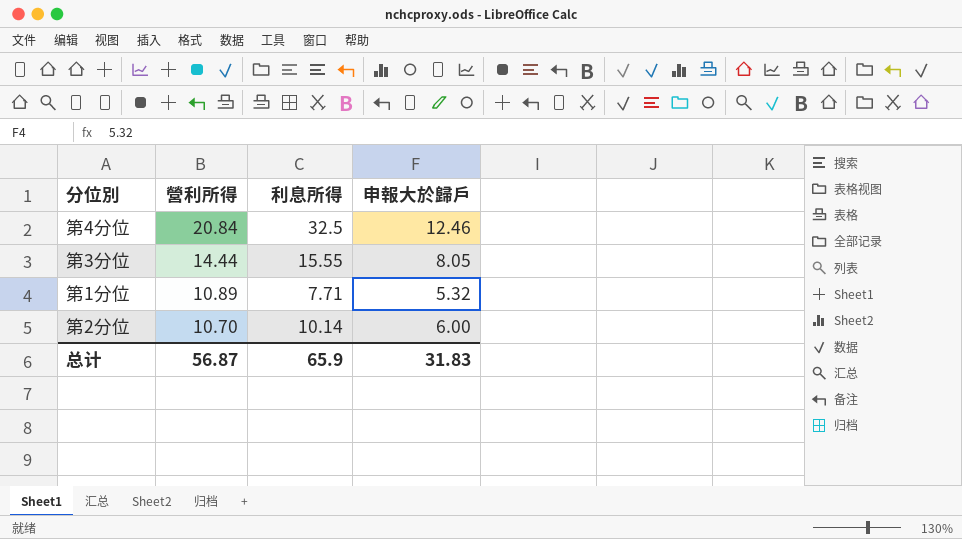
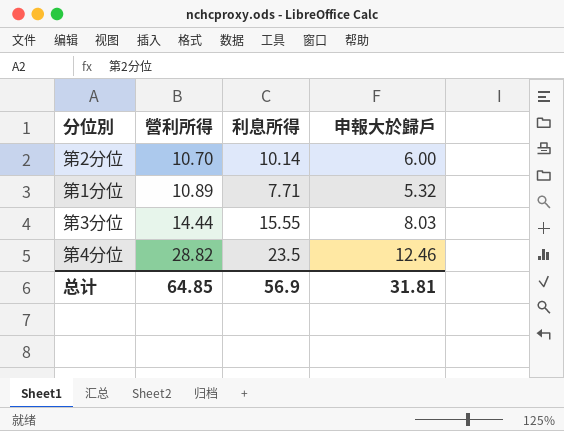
row order: 營利所得 descending -> 營利所得 ascending
第3分位 | 申報大於歸戶: 8.05 -> 8.03
第4分位 | 營利所得: 20.84 -> 28.82
第4分位 | 利息所得: 32.5 -> 23.5
总计 | 營利所得: 56.87 -> 64.85
总计 | 利息所得: 65.9 -> 56.9
总计 | 申報大於歸戶: 31.83 -> 31.81

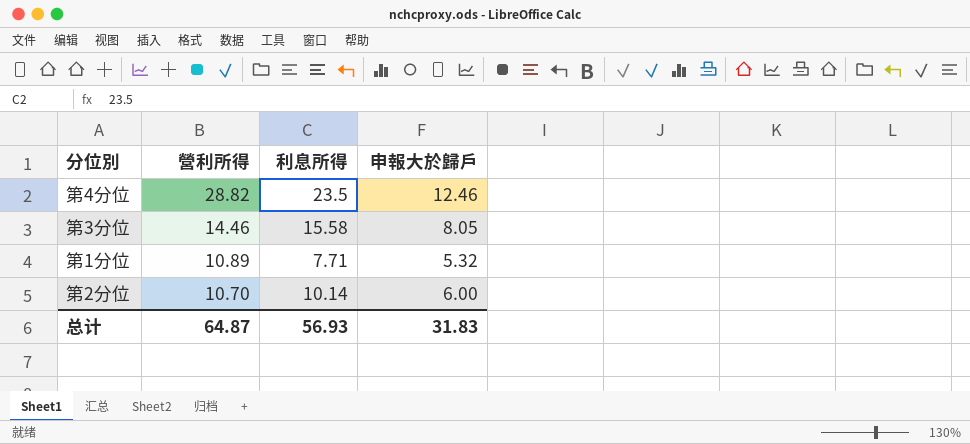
row order: 營利所得 ascending -> 營利所得 descending
第3分位 | 營利所得: 14.44 -> 14.46
第3分位 | 利息所得: 15.55 -> 15.58
第3分位 | 申報大於歸戶: 8.03 -> 8.05
总计 | 營利所得: 64.85 -> 64.87
总计 | 利息所得: 56.9 -> 56.93
总计 | 申報大於歸戶: 31.81 -> 31.83

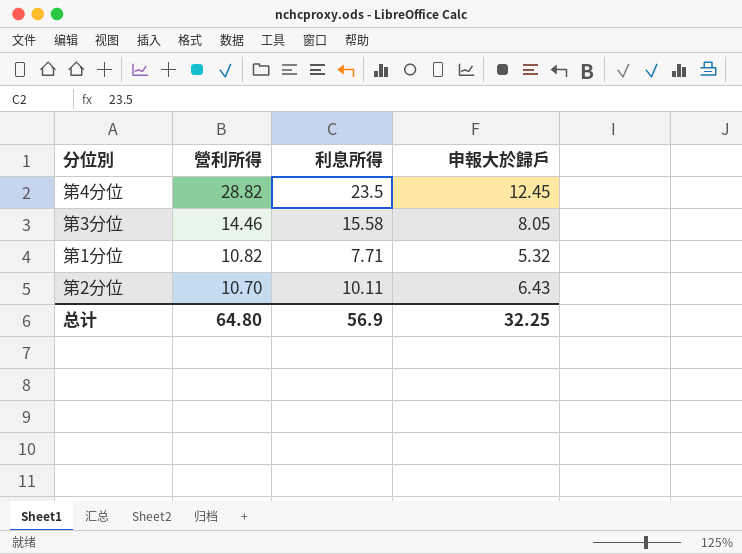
第4分位 | 申報大於歸戶: 12.46 -> 12.45
第1分位 | 營利所得: 10.89 -> 10.82
第2分位 | 利息所得: 10.14 -> 10.11
第2分位 | 申報大於歸戶: 6.00 -> 6.43
总计 | 營利所得: 64.87 -> 64.80
总计 | 利息所得: 56.93 -> 56.9
总计 | 申報大於歸戶: 31.83 -> 32.25

